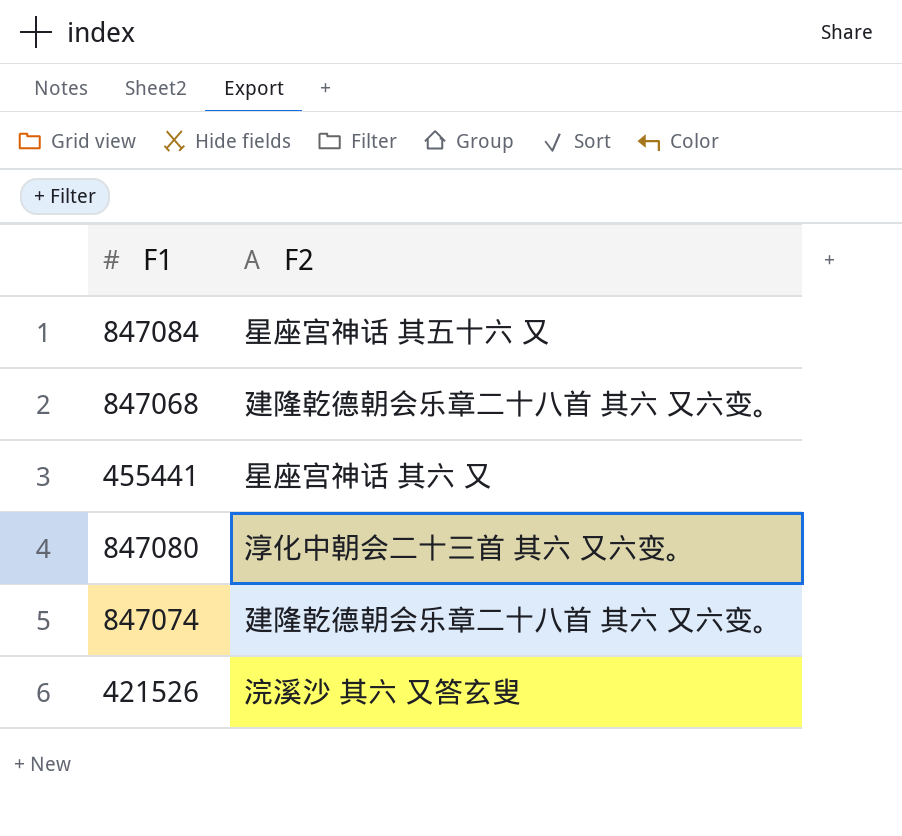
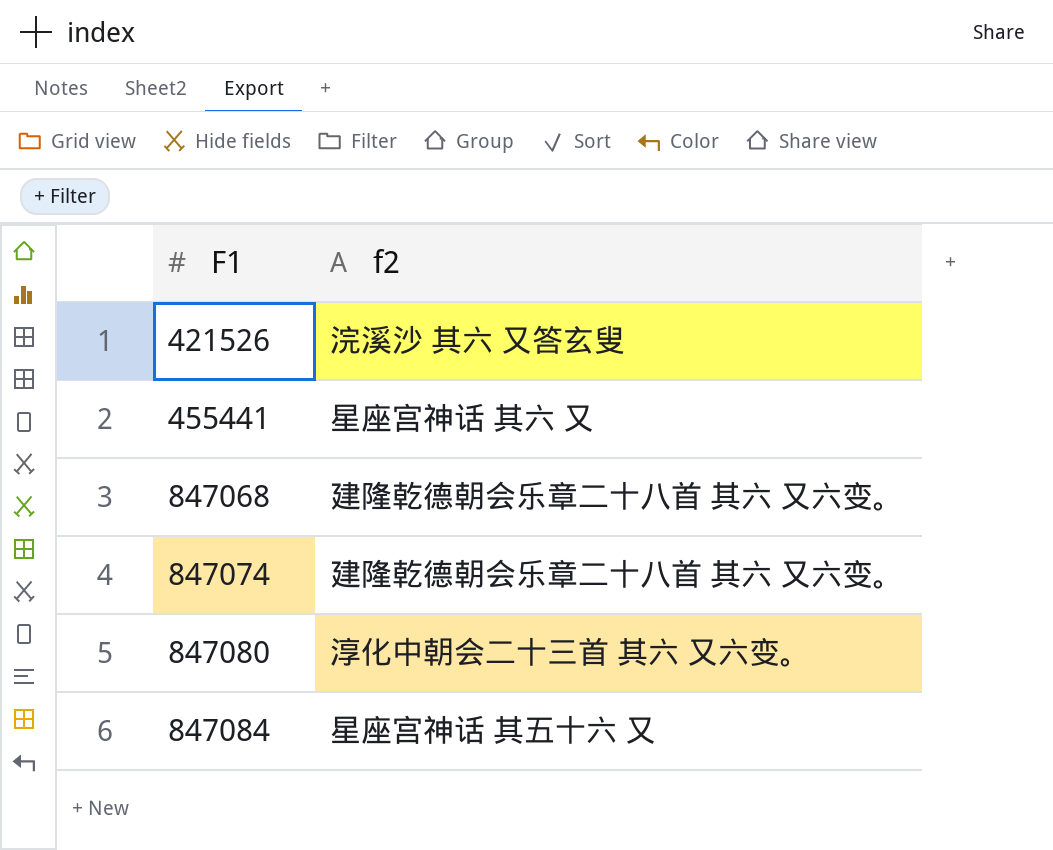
row order: none -> F1 ascending
column name: F2 -> f2

